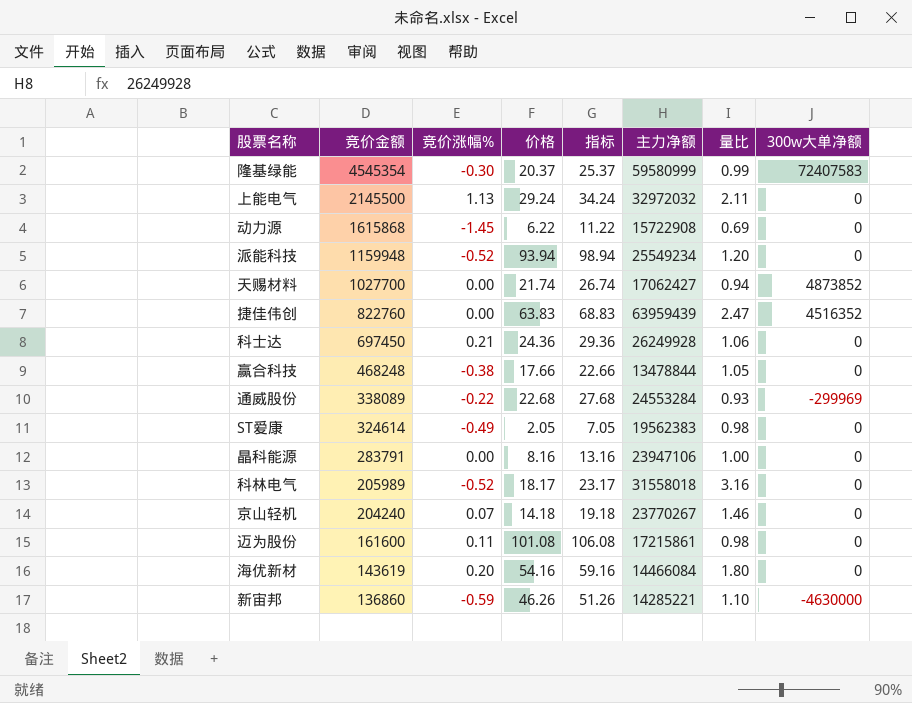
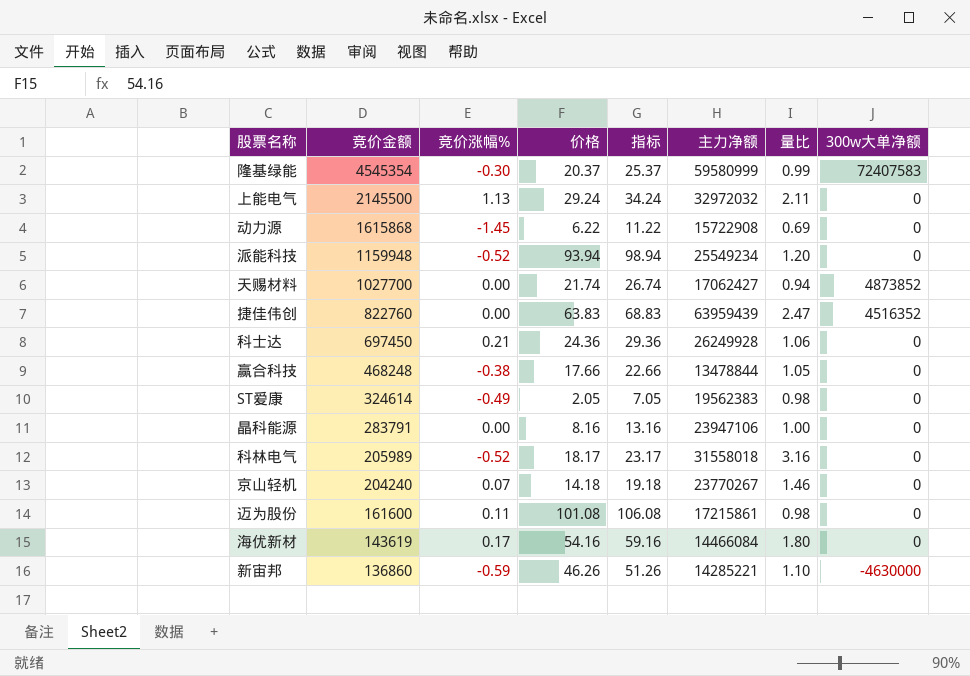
row 通威股份: 338089 | -0.22 | 22.68 | 27.68 | 24553284 | 0.93 | -299969 -> none
海优新材 | 竞价涨幅%: 0.20 -> 0.17

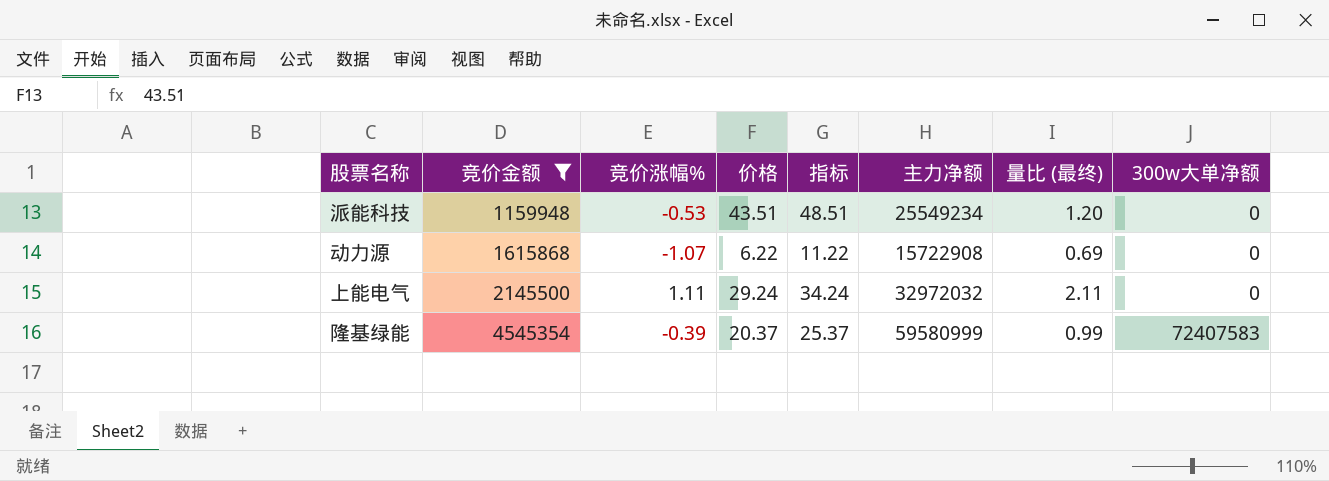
filter: none -> 竞价金额 >= 1159948
row order: 竞价金额 descending -> 竞价金额 ascending
column name: 量比 -> 量比 (最终)
派能科技 | 竞价涨幅%: -0.52 -> -0.53
派能科技 | 价格: 93.94 -> 43.51
派能科技 | 指标: 98.94 -> 48.51
动力源 | 竞价涨幅%: -1.45 -> -1.07
上能电气 | 竞价涨幅%: 1.13 -> 1.11
隆基绿能 | 竞价涨幅%: -0.30 -> -0.39

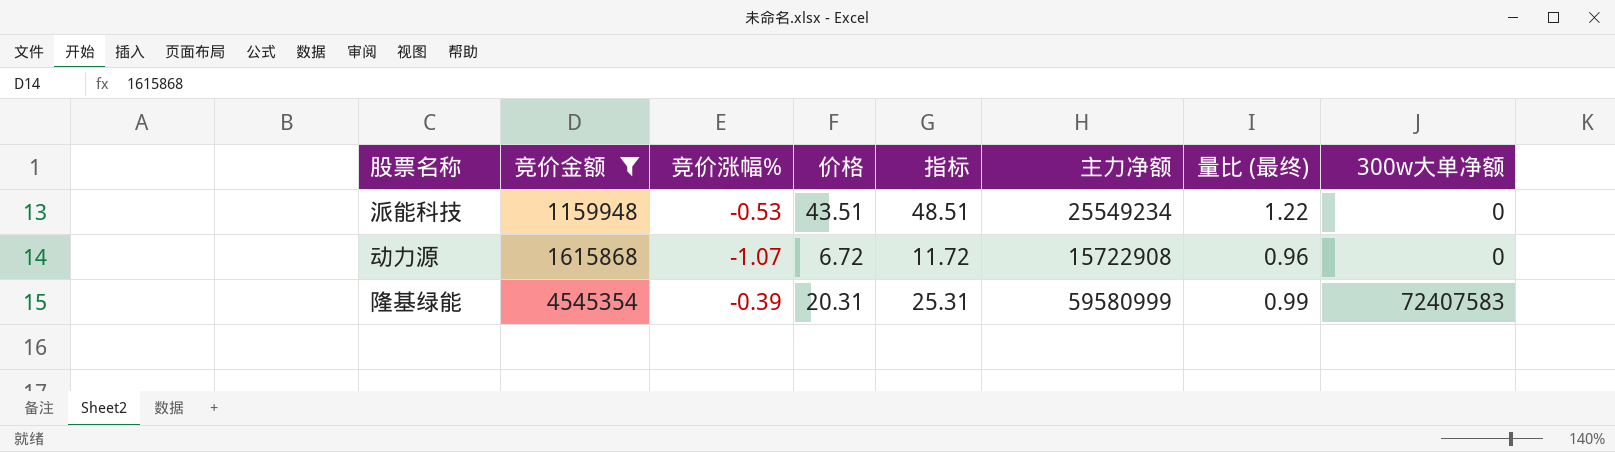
row 上能电气: 2145500 | 1.11 | 29.24 | 34.24 | 32972032 | 2.11 | 0 -> none
派能科技 | 量比 (最终): 1.20 -> 1.22
动力源 | 价格: 6.22 -> 6.72
动力源 | 指标: 11.22 -> 11.72
动力源 | 量比 (最终): 0.69 -> 0.96
隆基绿能 | 价格: 20.37 -> 20.31
隆基绿能 | 指标: 25.37 -> 25.31

